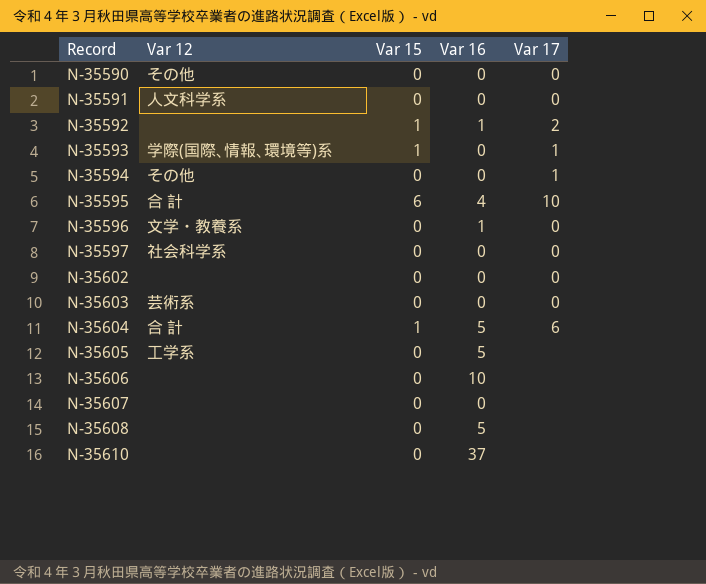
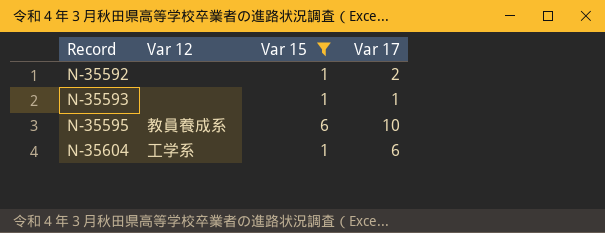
filter: none -> Var 15 != 0
column Var 16 | position: 4 -> none
N-35593 | Var 12: 学際(国際､情報､環境等)系 -> none
N-35595 | Var 12: 合 計 -> 教員養成系
N-35604 | Var 12: 合 計 -> 工学系

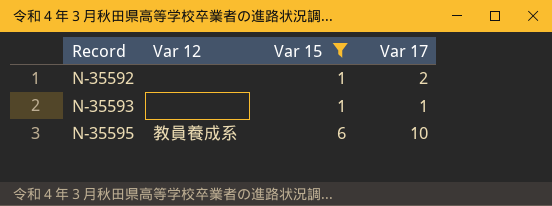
row N-35604: 工学系 | 1 | 6 -> none

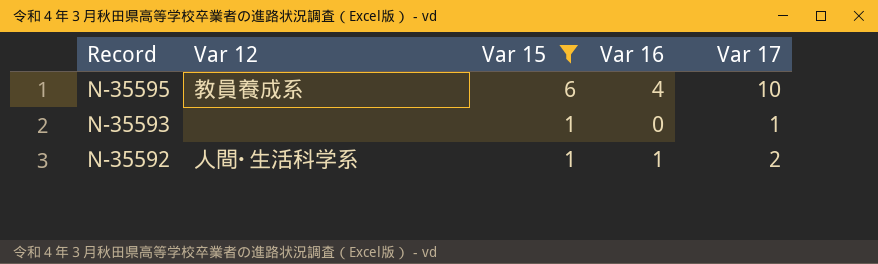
row order: Record ascending -> Record descending
column Var 16 | position: none -> 4
N-35592 | Var 12: none -> 人間･生活科学系

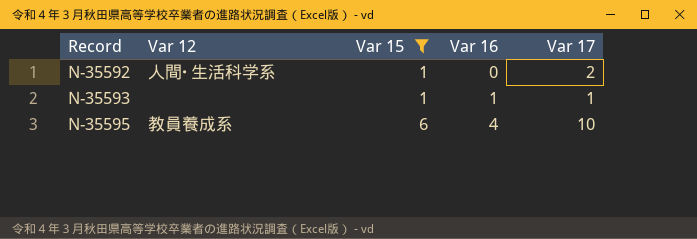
row order: Record descending -> Record ascending
N-35592 | Var 16: 1 -> 0
N-35593 | Var 16: 0 -> 1

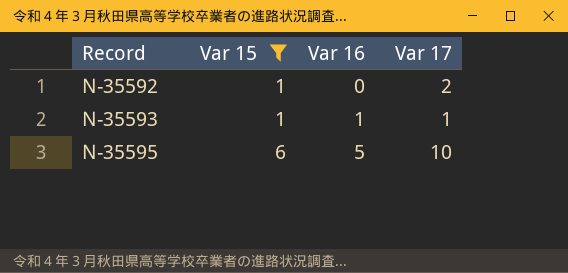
column Var 12 | position: 2 -> none
N-35595 | Var 16: 4 -> 5

